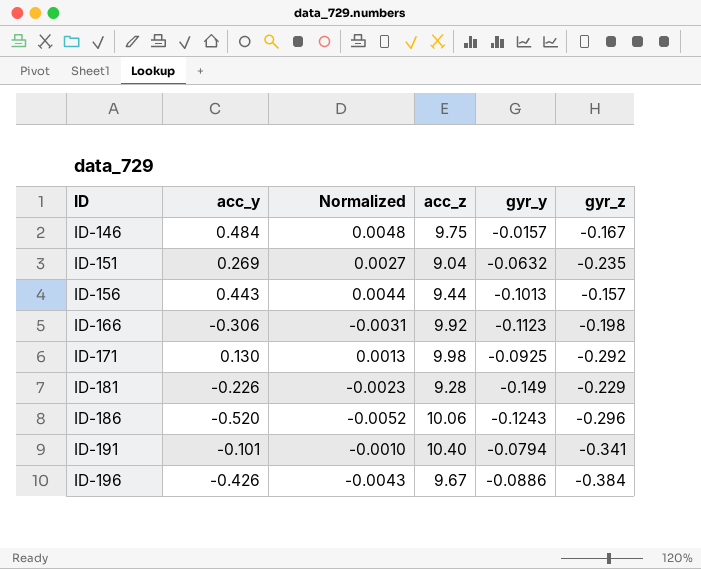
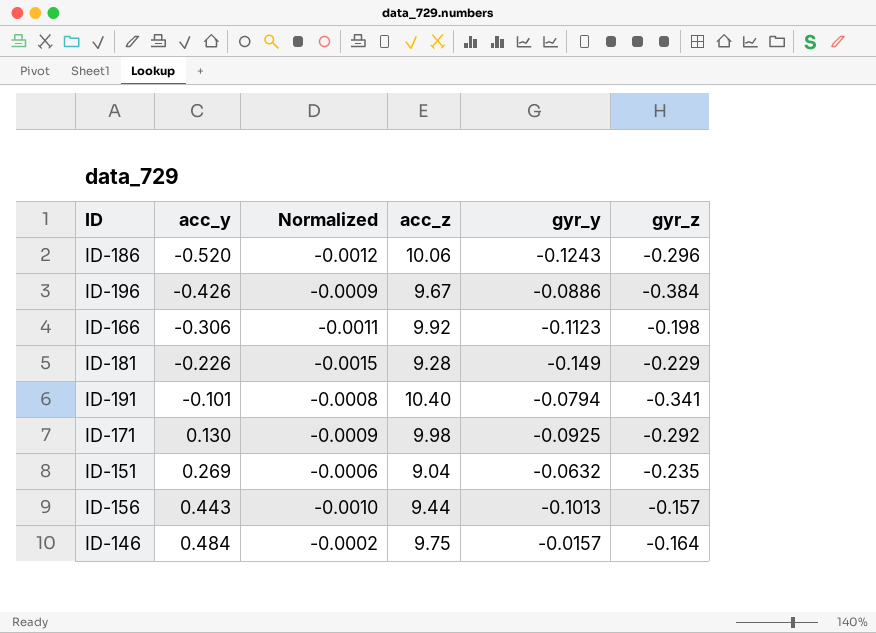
row order: ID ascending -> acc_y ascending
column Normalized | formula: [acc_y] * 0.01 -> [gyr_y] * 0.01
ID-146 | gyr_z: -0.167 -> -0.164

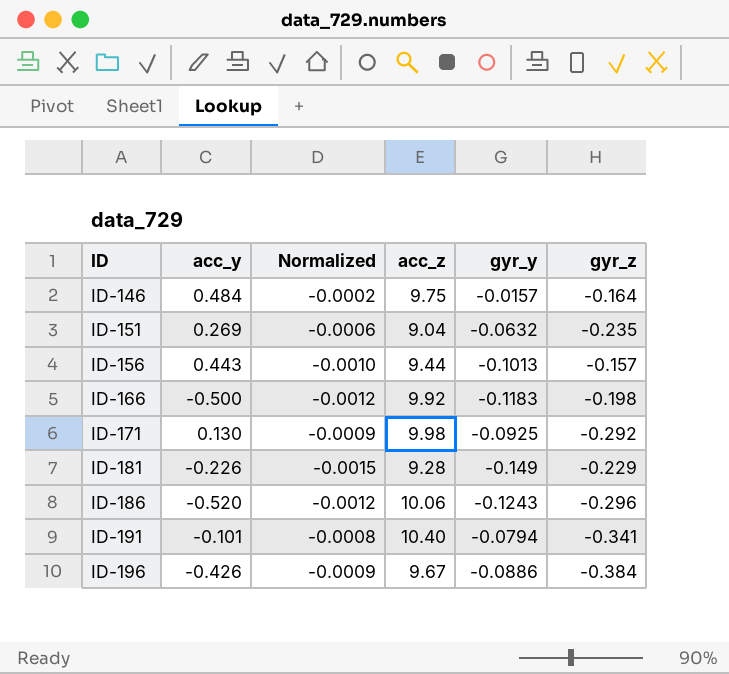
row order: acc_y ascending -> ID ascending
ID-166 | acc_y: -0.306 -> -0.500
ID-166 | Normalized: -0.0011 -> -0.0012
ID-166 | gyr_y: -0.1123 -> -0.1183

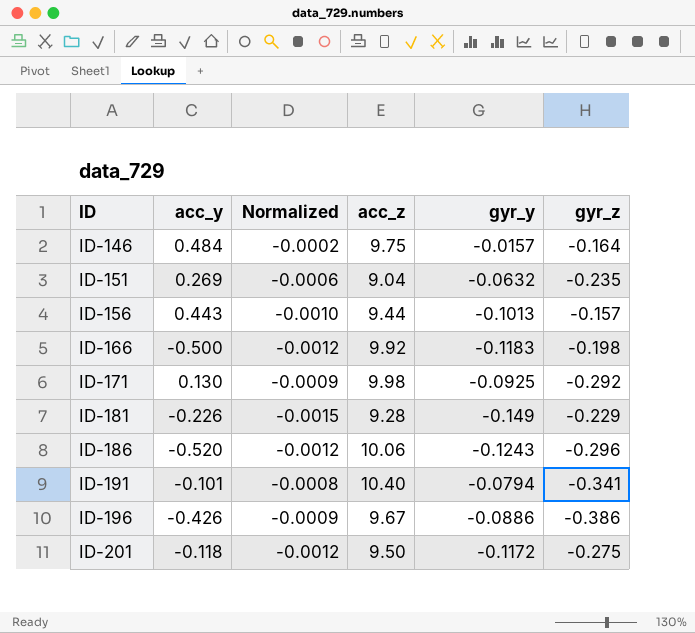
ID-196 | gyr_z: -0.384 -> -0.386
row ID-201: none -> -0.118 | -0.0012 | 9.50 | -0.1172 | -0.275

